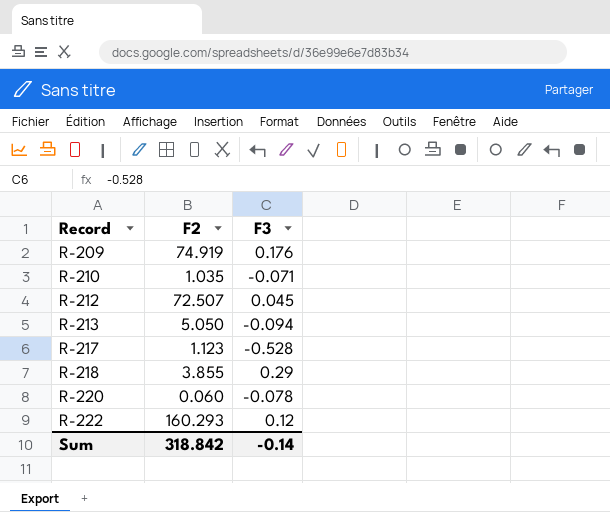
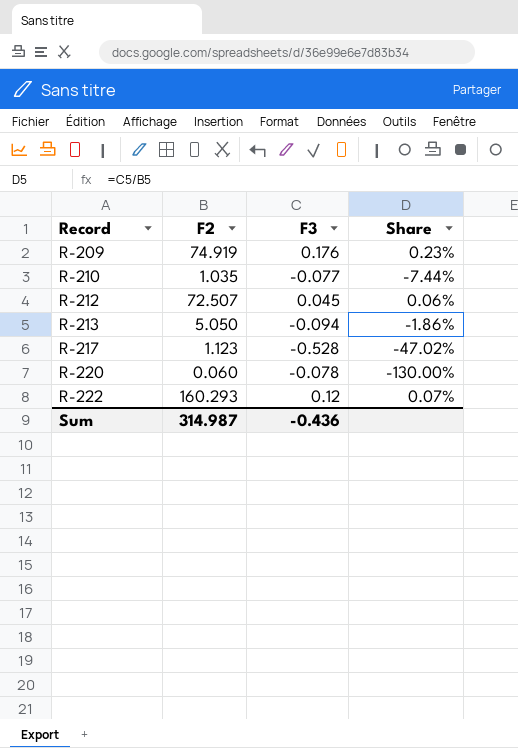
column Share | formula: none -> [F3] / [F2]
row R-218: 3.855 | 0.29 -> none
R-210 | F3: -0.071 -> -0.077
Sum | F2: 318.842 -> 314.987
Sum | F3: -0.14 -> -0.436

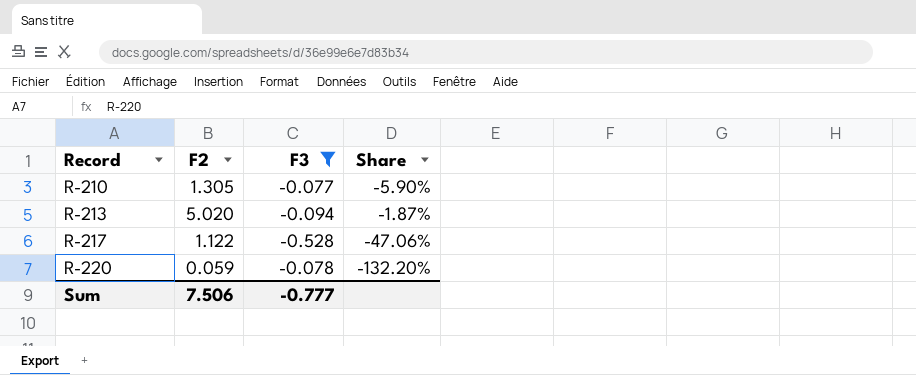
filter: none -> F3 <= -0.077
R-210 | F2: 1.035 -> 1.305
R-210 | Share: -7.44% -> -5.90%
R-213 | F2: 5.050 -> 5.020
R-213 | Share: -1.86% -> -1.87%
R-217 | F2: 1.123 -> 1.122
R-217 | Share: -47.02% -> -47.06%
R-220 | F2: 0.060 -> 0.059
R-220 | Share: -130.00% -> -132.20%
Sum | F2: 314.987 -> 7.506
Sum | F3: -0.436 -> -0.777

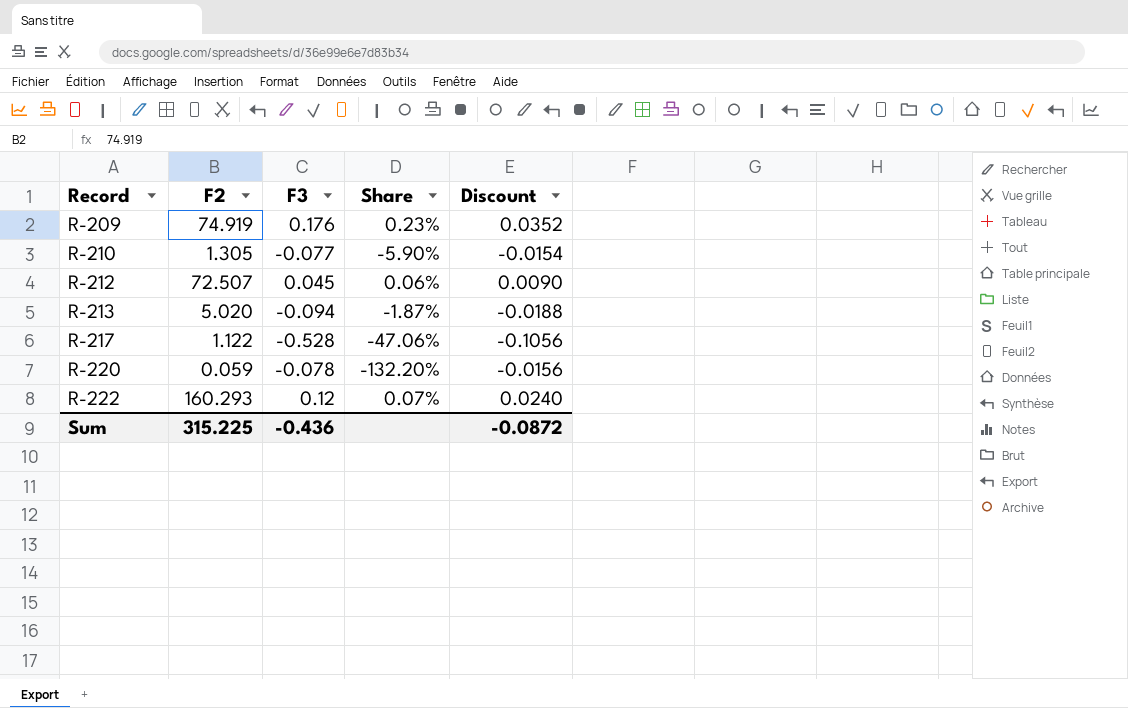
filter: F3 <= -0.077 -> none
column Discount | formula: none -> [F3] * 0.2
Sum | F2: 7.506 -> 315.225
Sum | F3: -0.777 -> -0.436

